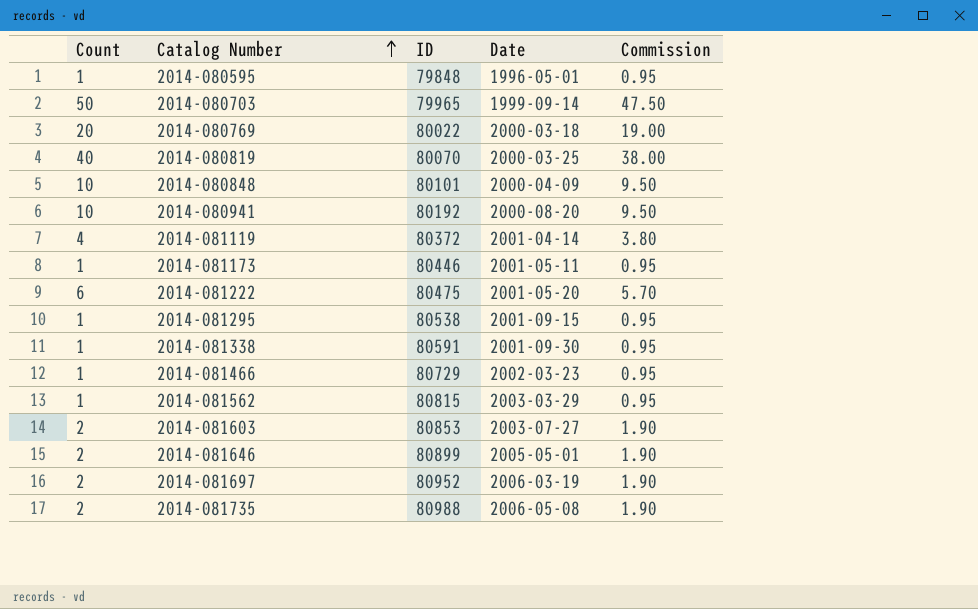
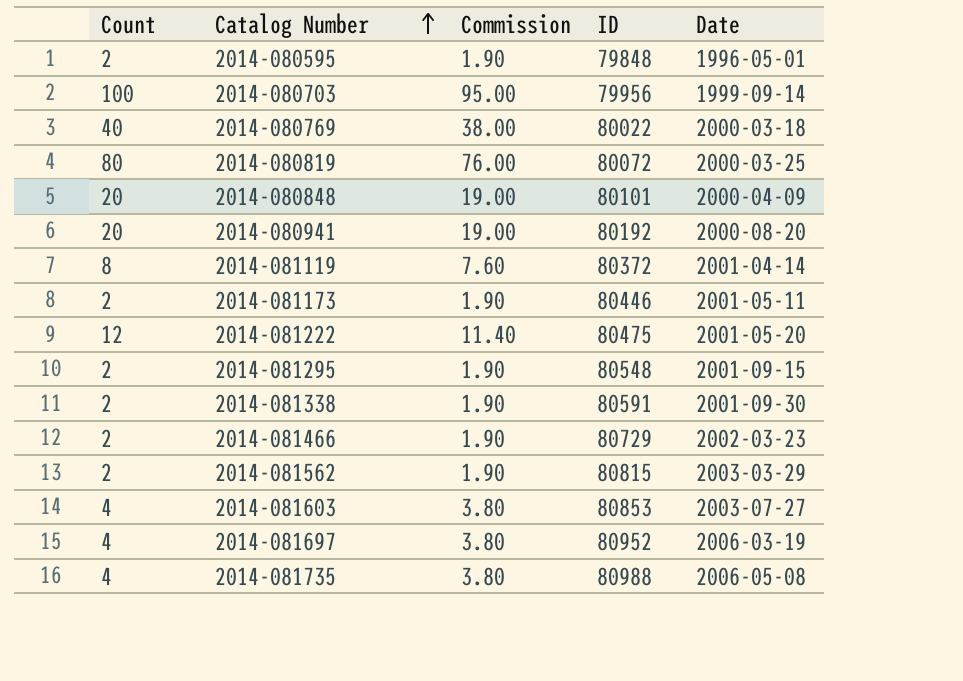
column Commission | position: 5 -> 3
row 2014-081646: 2 | 80899 | 2005-05-01 | 1.90 -> none
2014-080595 | Count: 1 -> 2
2014-080595 | Commission: 0.95 -> 1.90
2014-080703 | Count: 50 -> 100
2014-080703 | Commission: 47.50 -> 95.00
2014-080703 | ID: 79965 -> 79956
2014-080769 | Count: 20 -> 40
2014-080769 | Commission: 19.00 -> 38.00
2014-080819 | Count: 40 -> 80
2014-080819 | Commission: 38.00 -> 76.00
2014-080819 | ID: 80070 -> 80072
2014-080848 | Count: 10 -> 20
2014-080848 | Commission: 9.50 -> 19.00
2014-080941 | Count: 10 -> 20
2014-080941 | Commission: 9.50 -> 19.00
2014-081119 | Count: 4 -> 8
2014-081119 | Commission: 3.80 -> 7.60
2014-081173 | Count: 1 -> 2
2014-081173 | Commission: 0.95 -> 1.90
2014-081222 | Count: 6 -> 12
2014-081222 | Commission: 5.70 -> 11.40
2014-081295 | Count: 1 -> 2
2014-081295 | Commission: 0.95 -> 1.90
2014-081295 | ID: 80538 -> 80548
2014-081338 | Count: 1 -> 2
2014-081338 | Commission: 0.95 -> 1.90
2014-081466 | Count: 1 -> 2
2014-081466 | Commission: 0.95 -> 1.90
2014-081562 | Count: 1 -> 2
2014-081562 | Commission: 0.95 -> 1.90
2014-081603 | Count: 2 -> 4
2014-081603 | Commission: 1.90 -> 3.80
2014-081697 | Count: 2 -> 4
2014-081697 | Commission: 1.90 -> 3.80
2014-081735 | Count: 2 -> 4
2014-081735 | Commission: 1.90 -> 3.80

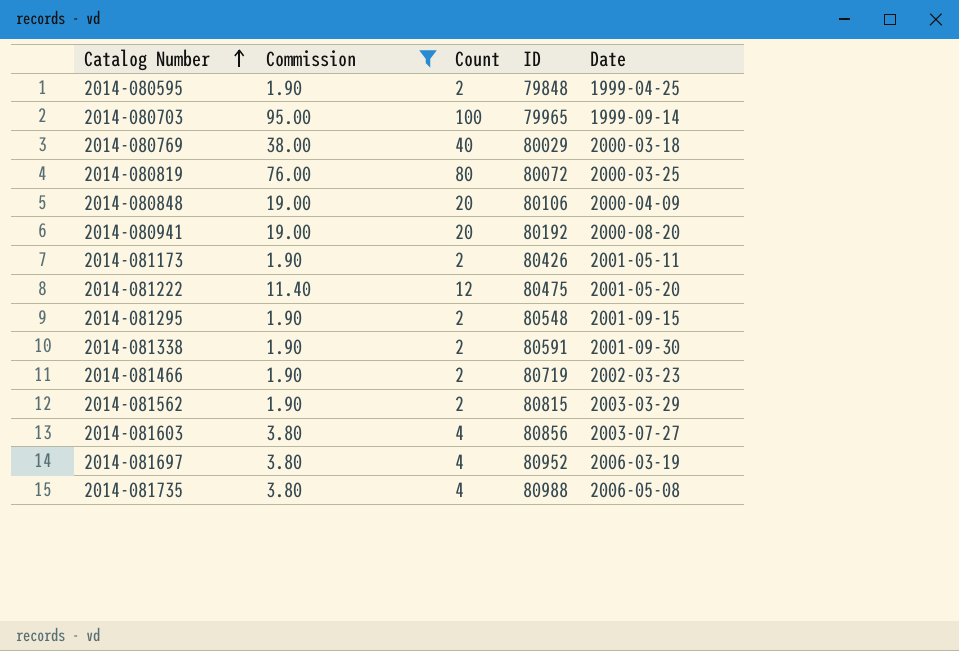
filter: none -> Commission != 7.60
column Count | position: 1 -> 3
2014-080595 | Date: 1996-05-01 -> 1999-04-25
2014-080703 | ID: 79956 -> 79965
2014-080769 | ID: 80022 -> 80029
2014-080848 | ID: 80101 -> 80106
2014-081173 | ID: 80446 -> 80426
2014-081466 | ID: 80729 -> 80719
2014-081603 | ID: 80853 -> 80856

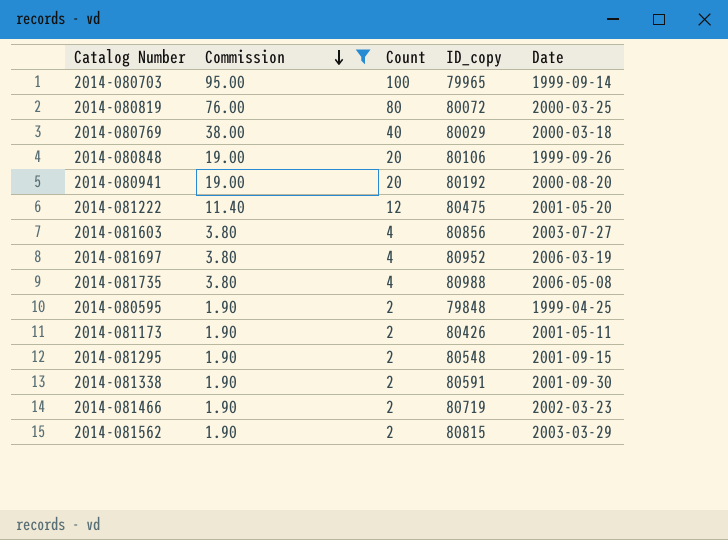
row order: Catalog Number ascending -> Commission descending
column name: ID -> ID_copy
2014-080848 | Date: 2000-04-09 -> 1999-09-26

